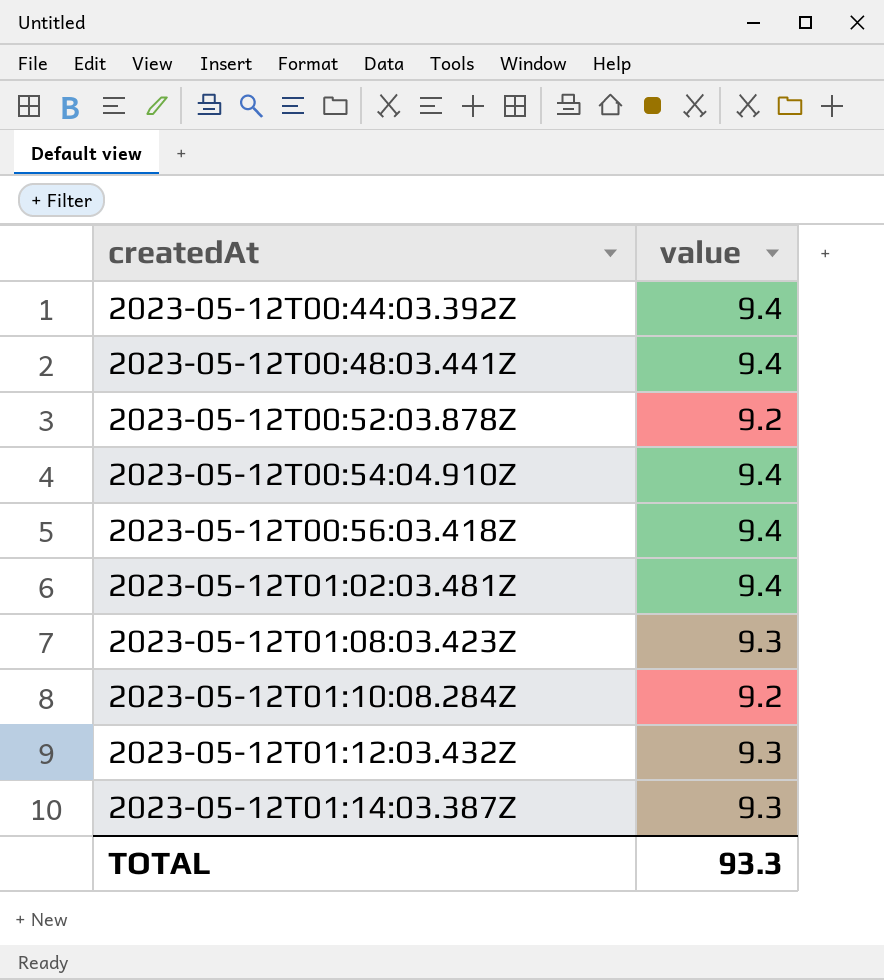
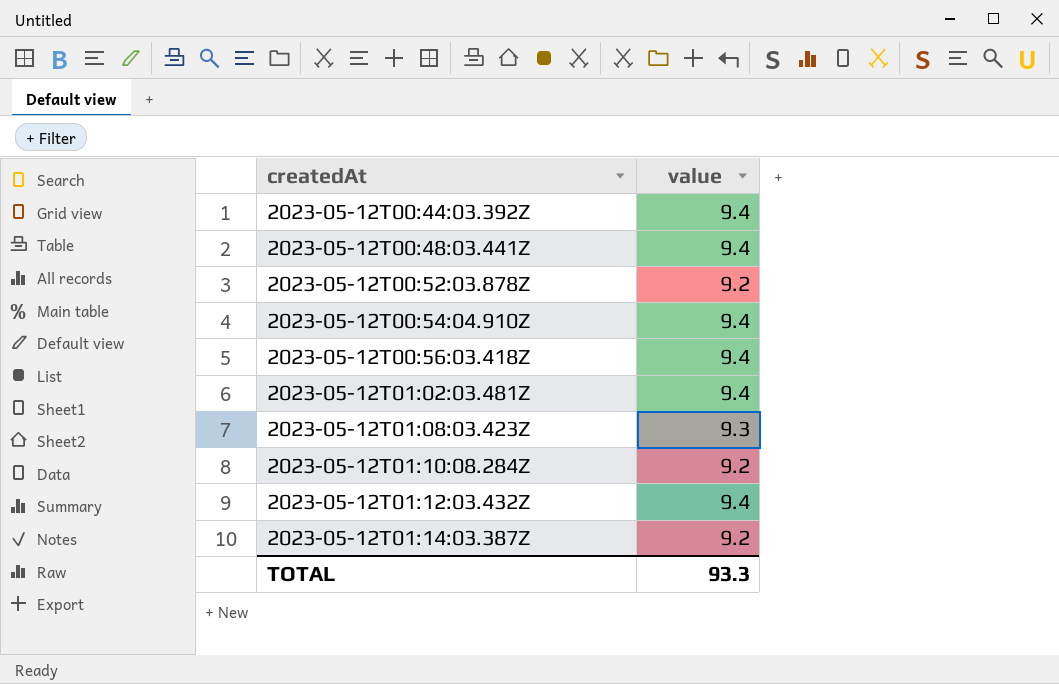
2023-05-12T01:12:03.432Z | value: 9.3 -> 9.4
2023-05-12T01:14:03.387Z | value: 9.3 -> 9.2

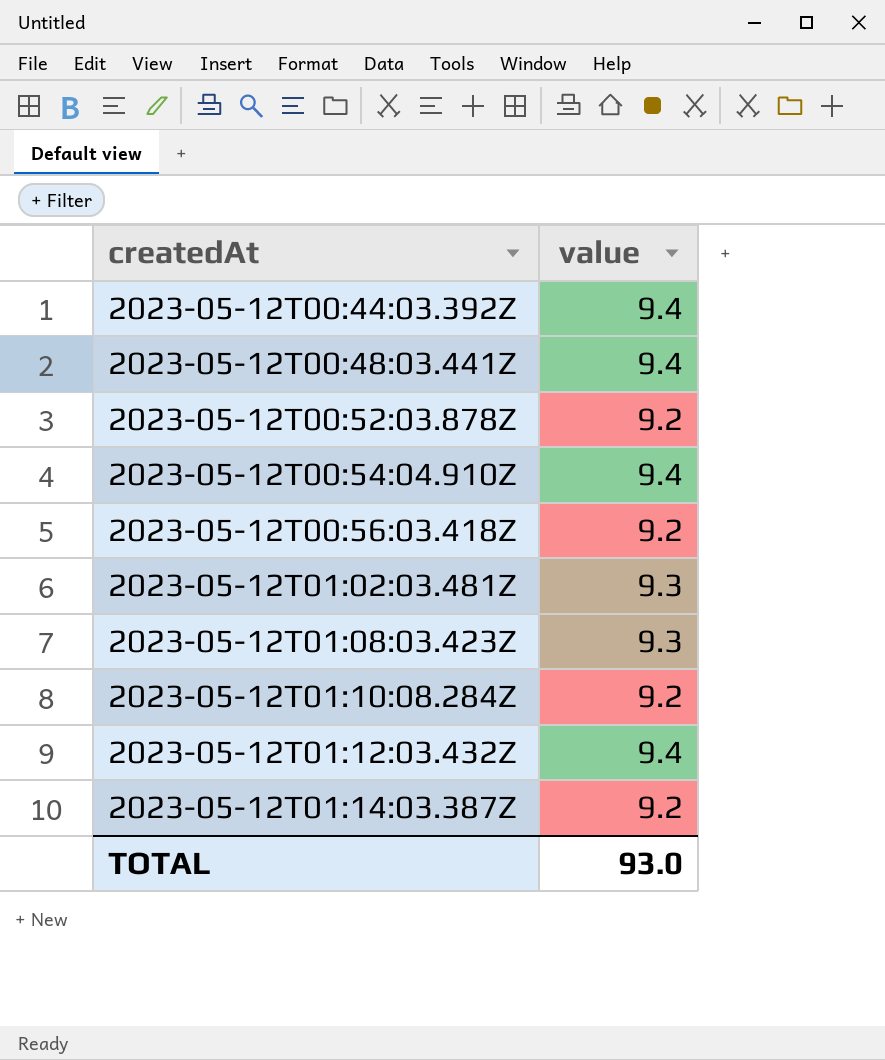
2023-05-12T00:56:03.418Z | value: 9.4 -> 9.2
2023-05-12T01:02:03.481Z | value: 9.4 -> 9.3
TOTAL | value: 93.3 -> 93.0

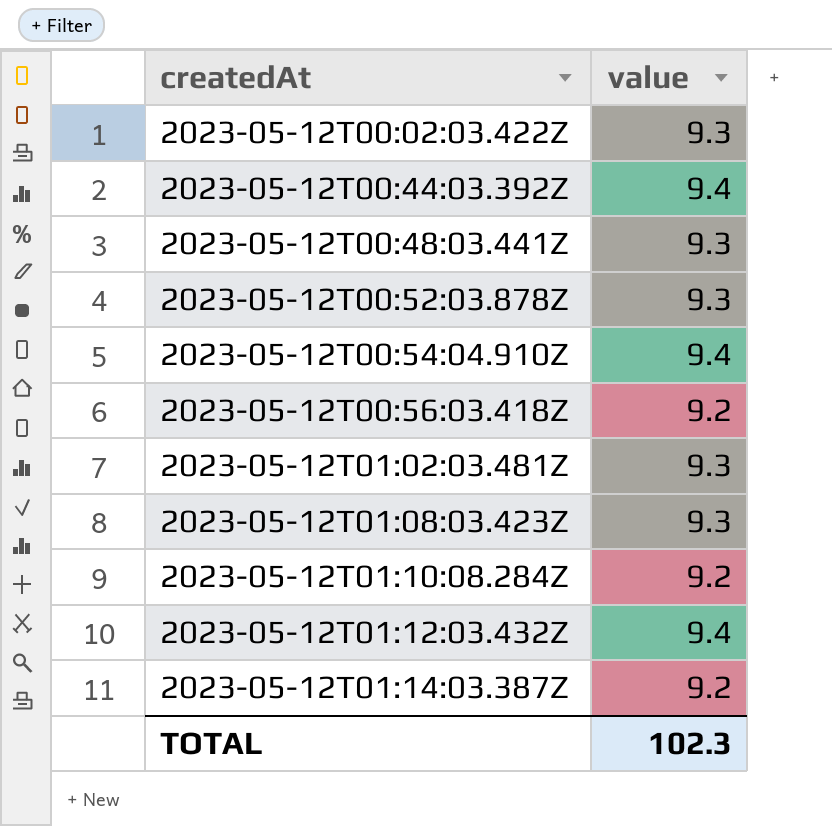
row 2023-05-12T00:02:03.422Z: none -> 9.3
2023-05-12T00:48:03.441Z | value: 9.4 -> 9.3
2023-05-12T00:52:03.878Z | value: 9.2 -> 9.3
TOTAL | value: 93.0 -> 102.3

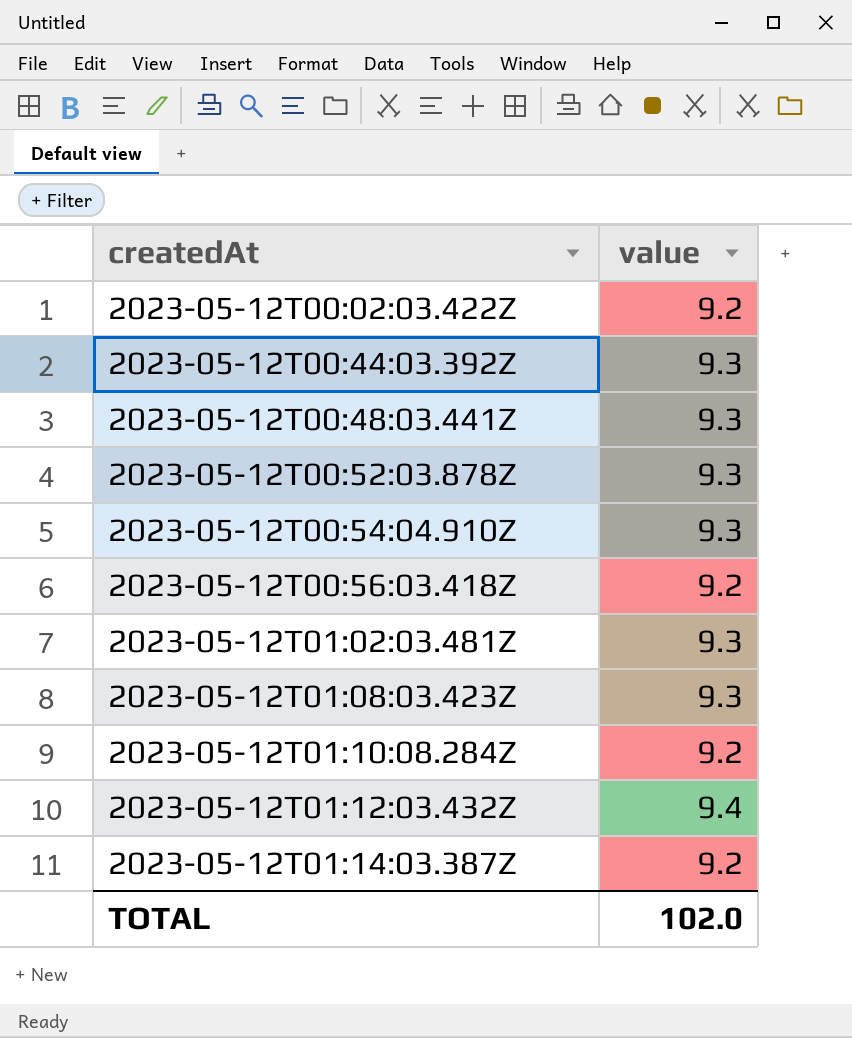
2023-05-12T00:02:03.422Z | value: 9.3 -> 9.2
2023-05-12T00:44:03.392Z | value: 9.4 -> 9.3
2023-05-12T00:54:04.910Z | value: 9.4 -> 9.3
TOTAL | value: 102.3 -> 102.0

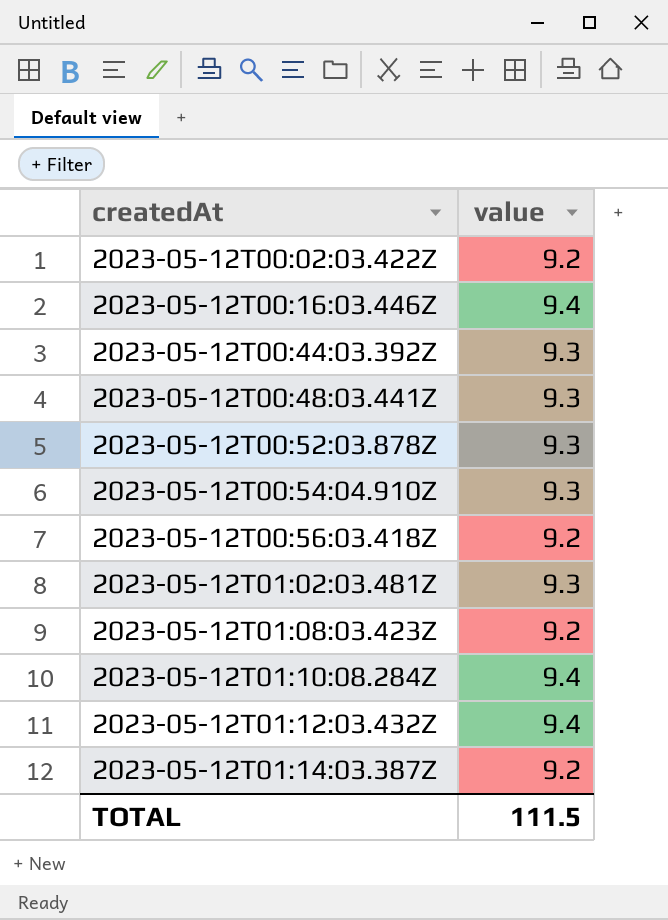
row 2023-05-12T00:16:03.446Z: none -> 9.4
2023-05-12T01:08:03.423Z | value: 9.3 -> 9.2
2023-05-12T01:10:08.284Z | value: 9.2 -> 9.4
TOTAL | value: 102.0 -> 111.5

